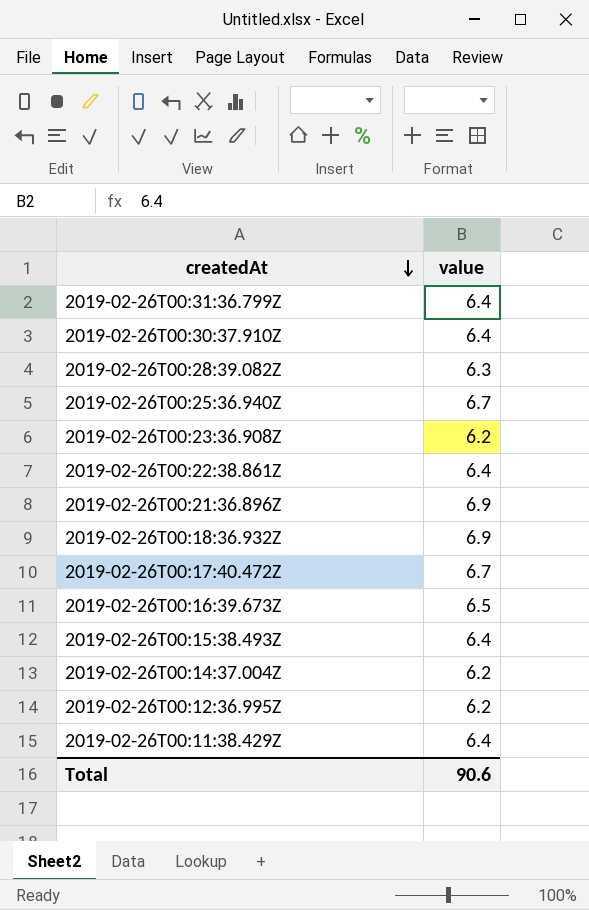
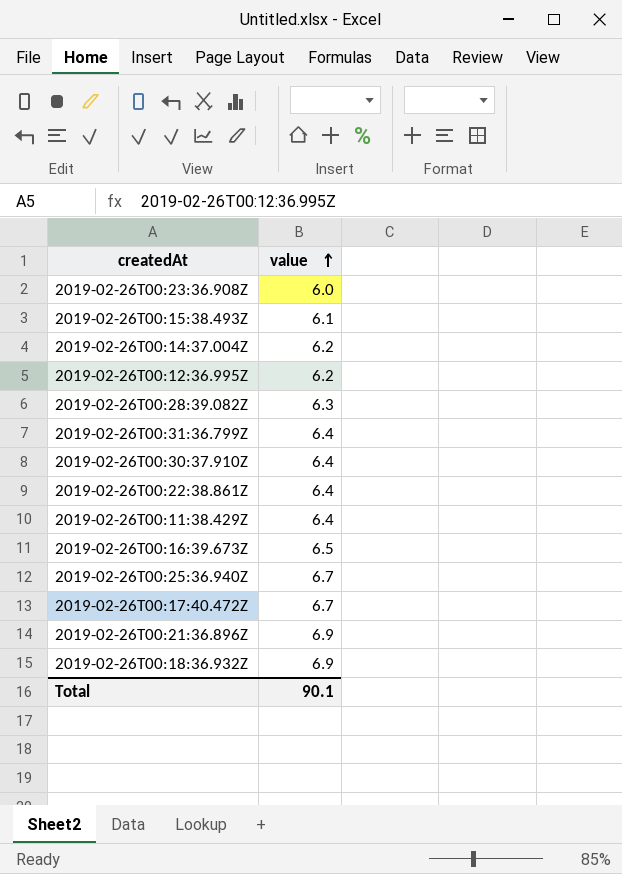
row order: createdAt descending -> value ascending
2019-02-26T00:23:36.908Z | value: 6.2 -> 6.0
2019-02-26T00:15:38.493Z | value: 6.4 -> 6.1
Total | value: 90.6 -> 90.1

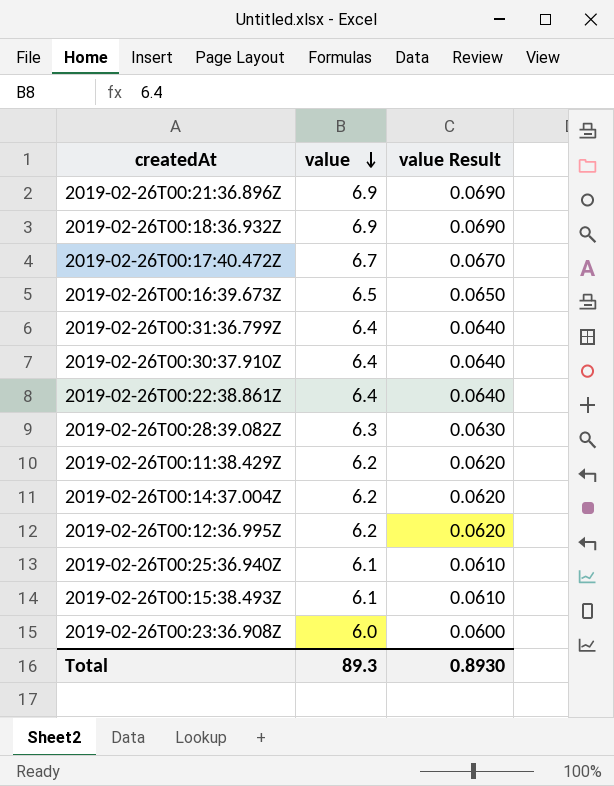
row order: value ascending -> value descending
column value Result | formula: none -> [value] * 0.01
2019-02-26T00:11:38.429Z | value: 6.4 -> 6.2
2019-02-26T00:25:36.940Z | value: 6.7 -> 6.1
Total | value: 90.1 -> 89.3

